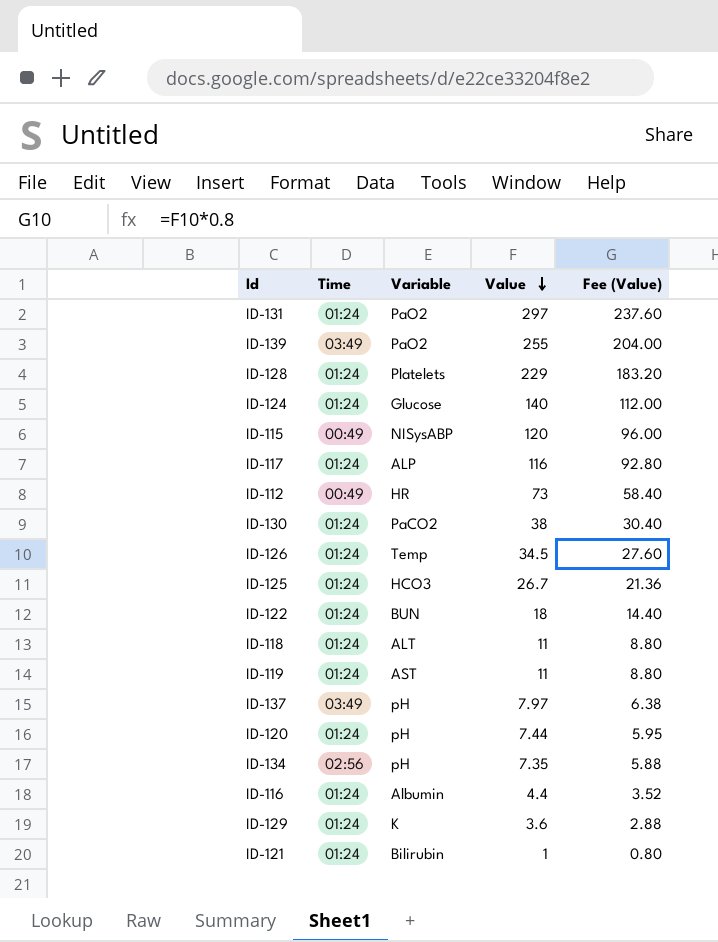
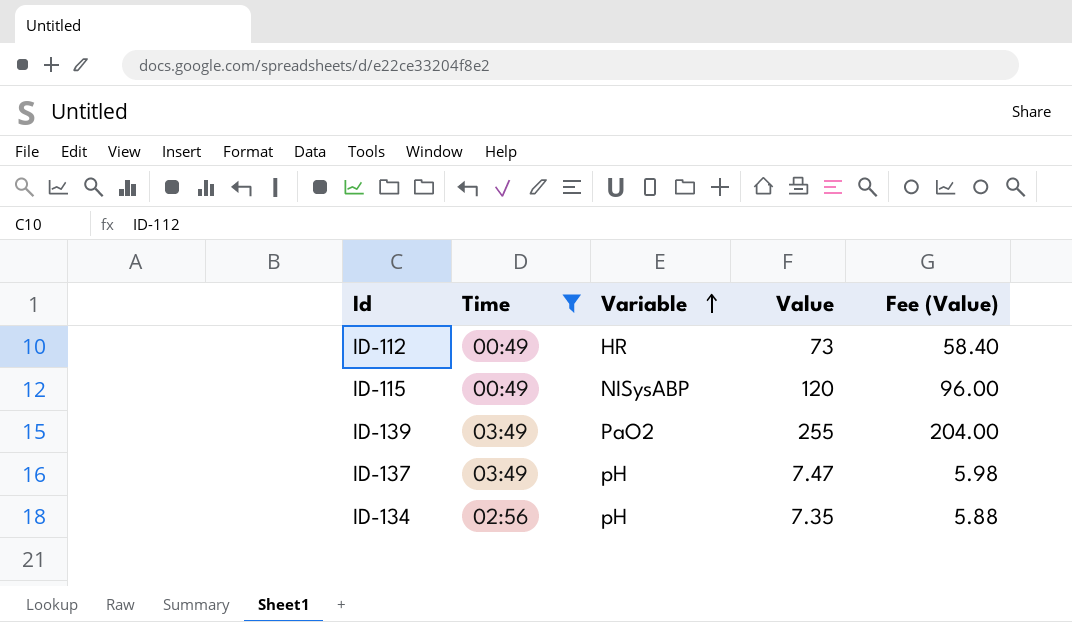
filter: none -> Time != 01:24
row order: Value descending -> Variable ascending
ID-137 | Value: 7.97 -> 7.47
ID-137 | Fee (Value): 6.38 -> 5.98

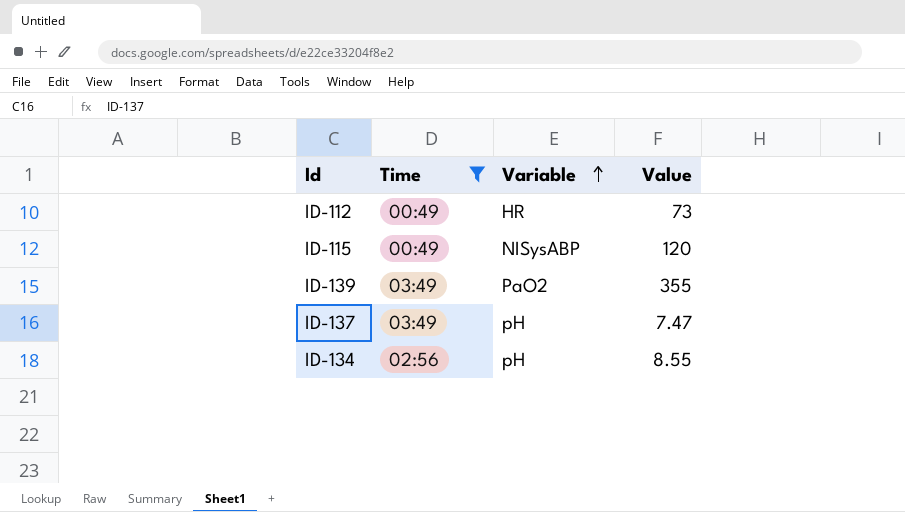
column Fee (Value) | formula: [Value] * 0.8 -> none
ID-139 | Value: 255 -> 355
ID-134 | Value: 7.35 -> 8.55

